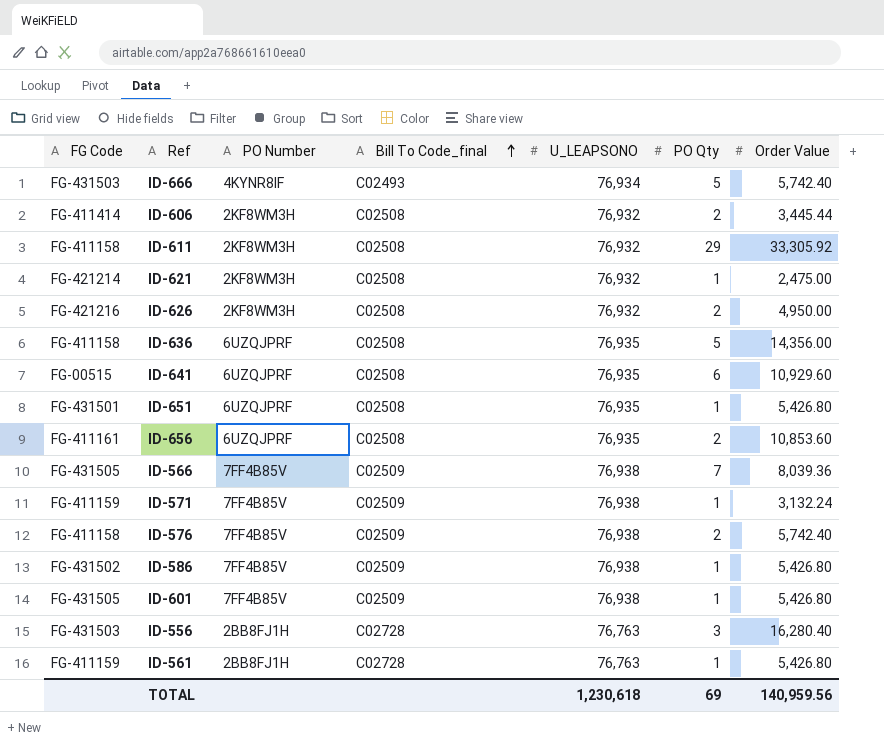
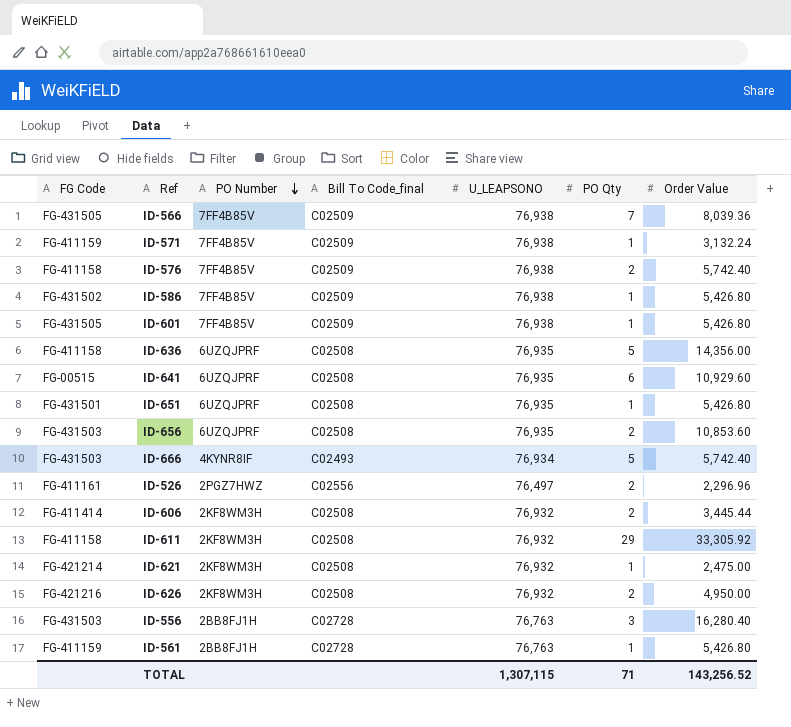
row order: Bill To Code_final ascending -> PO Number descending
ID-656 | FG Code: FG-411161 -> FG-431503
row ID-526: none -> FG-411161 | 2PGZ7HWZ | C02556 | 76,497 | 2 | 2,296.96
TOTAL | U_LEAPSONO: 1,230,618 -> 1,307,115
TOTAL | PO Qty: 69 -> 71
TOTAL | Order Value: 140,959.56 -> 143,256.52

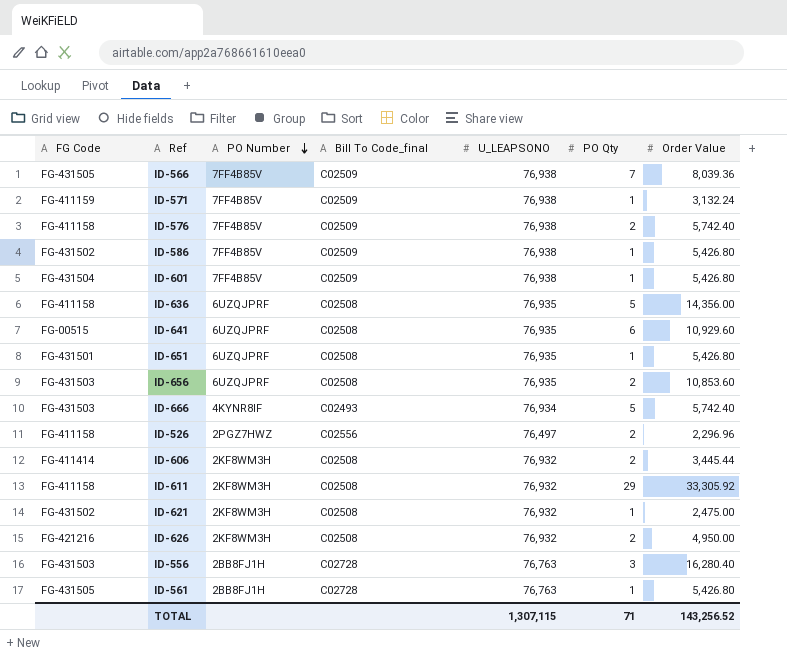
ID-601 | FG Code: FG-431505 -> FG-431504
ID-526 | FG Code: FG-411161 -> FG-411158
ID-621 | FG Code: FG-421214 -> FG-431502
ID-561 | FG Code: FG-411159 -> FG-431505

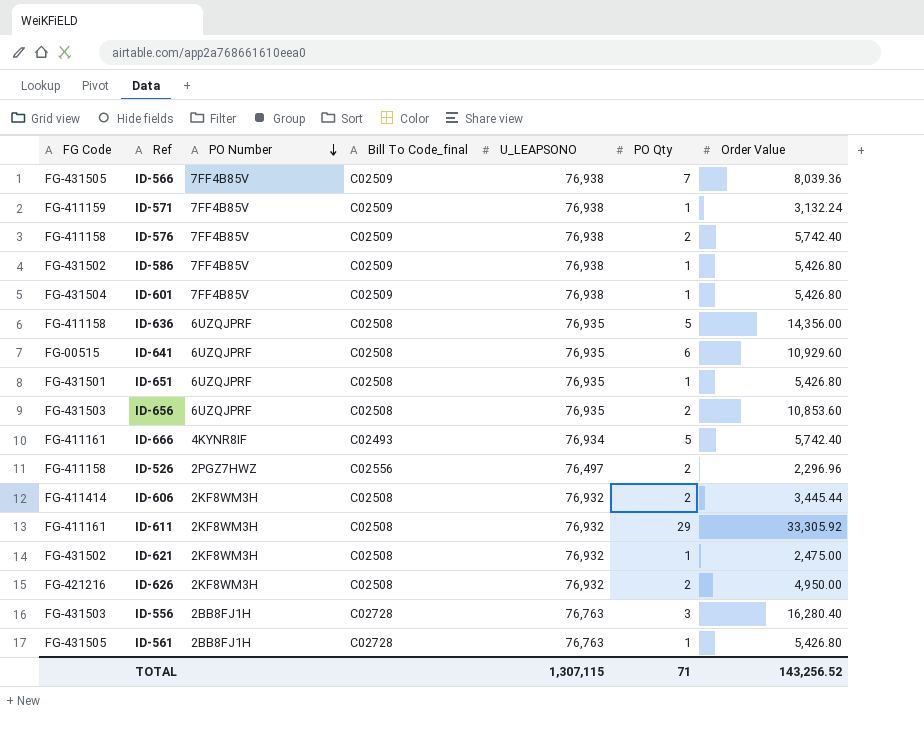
ID-666 | FG Code: FG-431503 -> FG-411161
ID-611 | FG Code: FG-411158 -> FG-411161

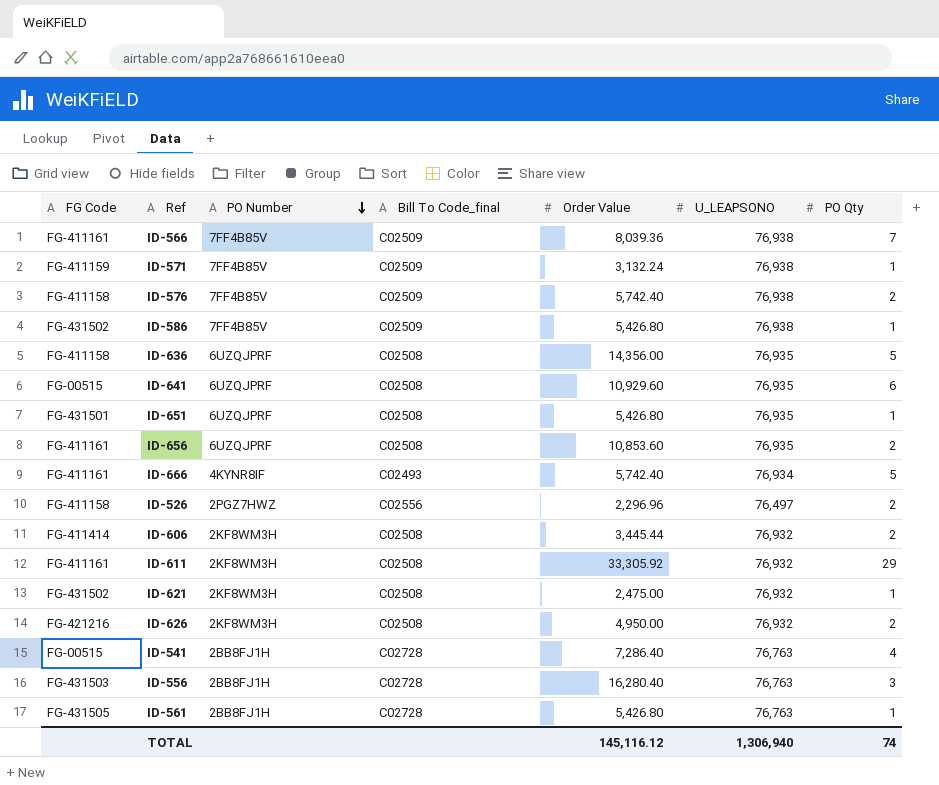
column Order Value | position: 7 -> 5
row ID-601: FG-431504 | 7FF4B85V | C02509 | 76,938 | 1 | 5,426.80 -> none
ID-566 | FG Code: FG-431505 -> FG-411161
ID-656 | FG Code: FG-431503 -> FG-411161
row ID-541: none -> FG-00515 | 2BB8FJ1H | C02728 | 7,286.40 | 76,763 | 4
TOTAL | Order Value: 143,256.52 -> 145,116.12
TOTAL | U_LEAPSONO: 1,307,115 -> 1,306,940
TOTAL | PO Qty: 71 -> 74

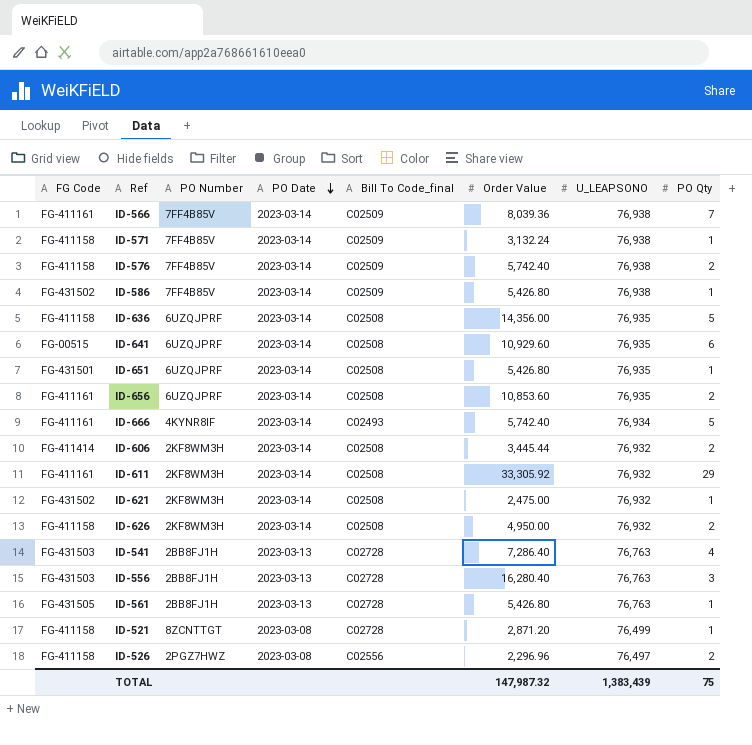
row order: PO Number descending -> PO Date descending
column PO Date | position: none -> 4
ID-571 | FG Code: FG-411159 -> FG-411158
ID-626 | FG Code: FG-421216 -> FG-411158
ID-541 | FG Code: FG-00515 -> FG-431503
row ID-521: none -> FG-411158 | 8ZCNTTGT | 2023-03-08 | C02728 | 2,871.20 | 76,499 | 1
TOTAL | Order Value: 145,116.12 -> 147,987.32
TOTAL | U_LEAPSONO: 1,306,940 -> 1,383,439
TOTAL | PO Qty: 74 -> 75

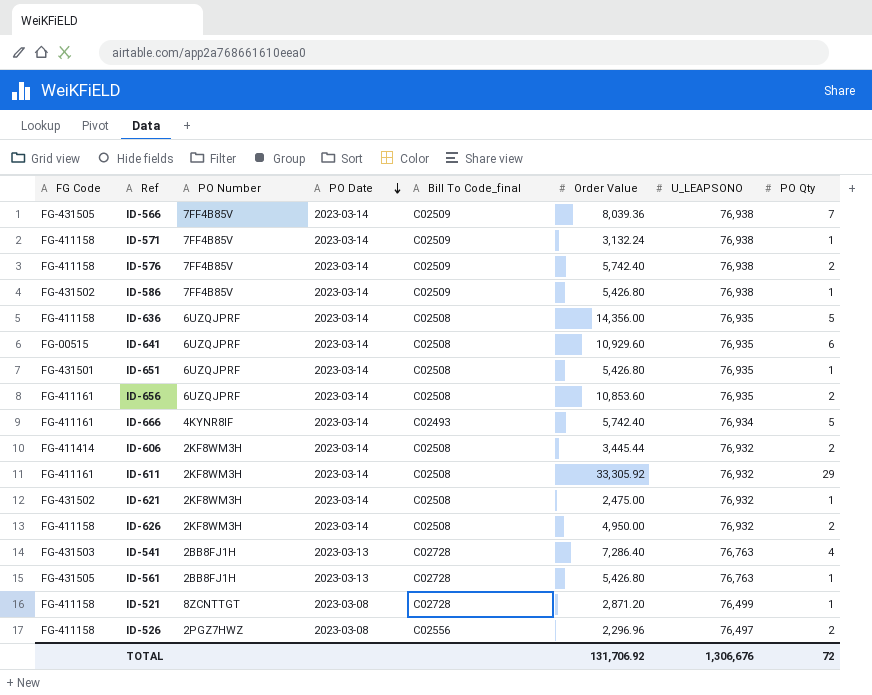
row ID-556: FG-431503 | 2BB8FJ1H | 2023-03-13 | C02728 | 16,280.40 | 76,763 | 3 -> none
ID-566 | FG Code: FG-411161 -> FG-431505
TOTAL | Order Value: 147,987.32 -> 131,706.92
TOTAL | U_LEAPSONO: 1,383,439 -> 1,306,676
TOTAL | PO Qty: 75 -> 72

